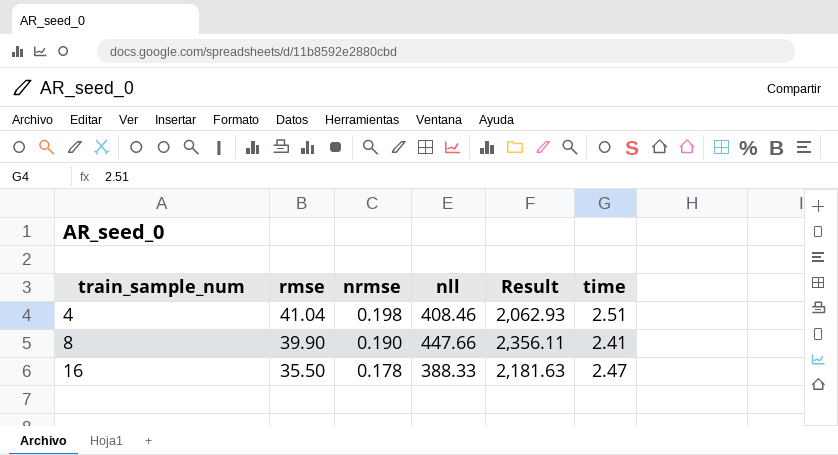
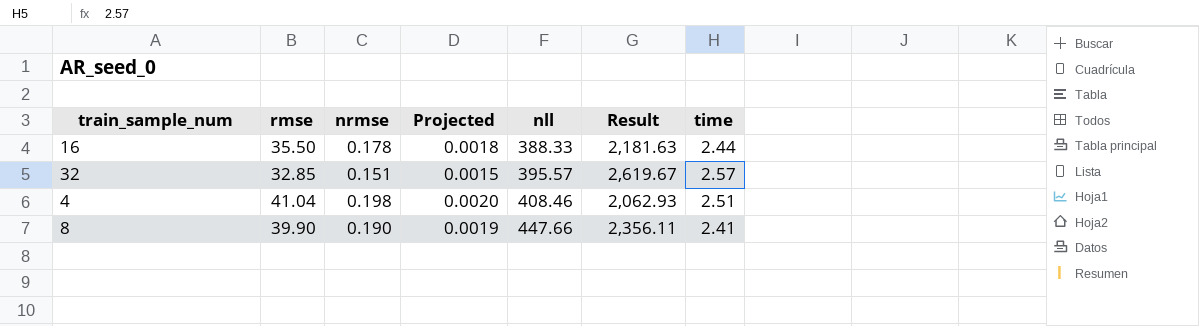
row order: train_sample_num ascending -> nll ascending
column Projected | formula: none -> [nrmse] * 0.01
16 | time: 2.47 -> 2.44
row 32: none -> 32.85 | 0.151 | 0.0015 | 395.57 | 2,619.67 | 2.57

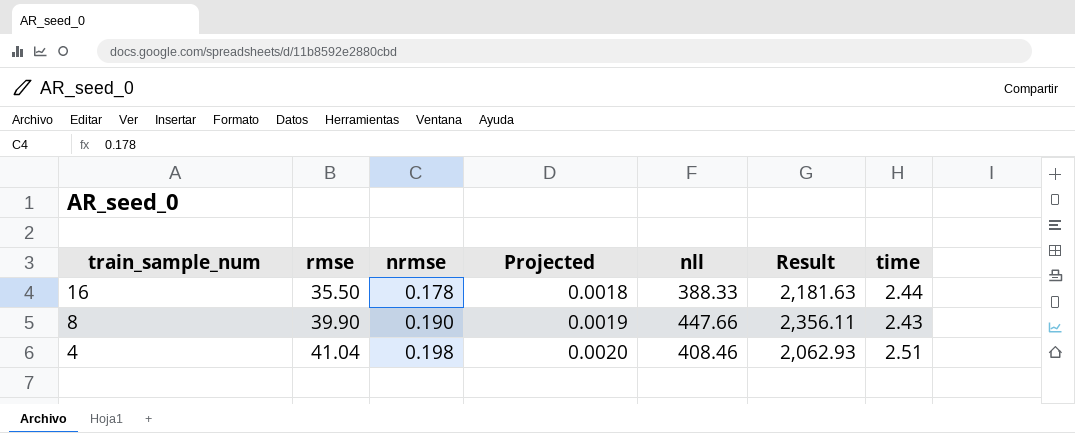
row order: nll ascending -> train_sample_num descending
row 32: 32.85 | 0.151 | 0.0015 | 395.57 | 2,619.67 | 2.57 -> none
8 | time: 2.41 -> 2.43

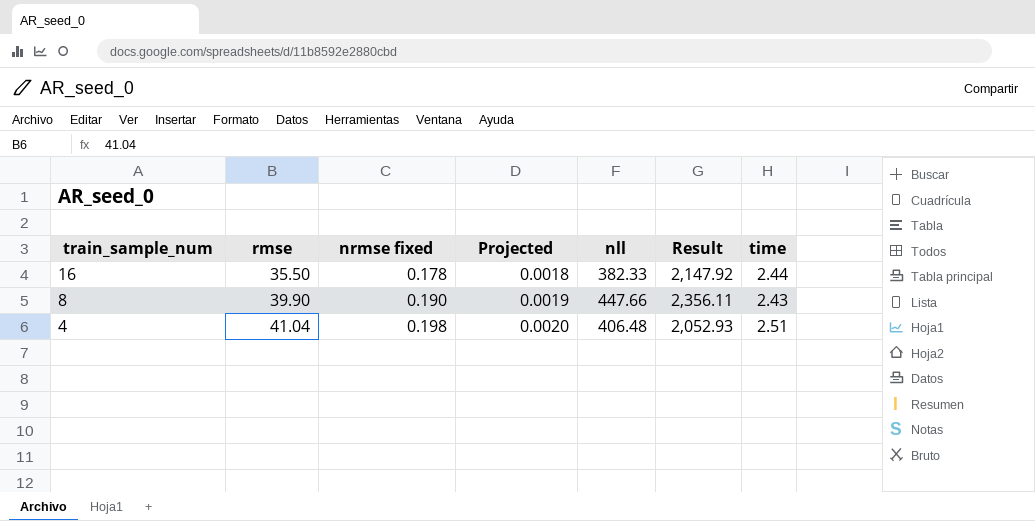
column name: nrmse -> nrmse fixed
16 | nll: 388.33 -> 382.33
16 | Result: 2,181.63 -> 2,147.92
4 | nll: 408.46 -> 406.48
4 | Result: 2,062.93 -> 2,052.93

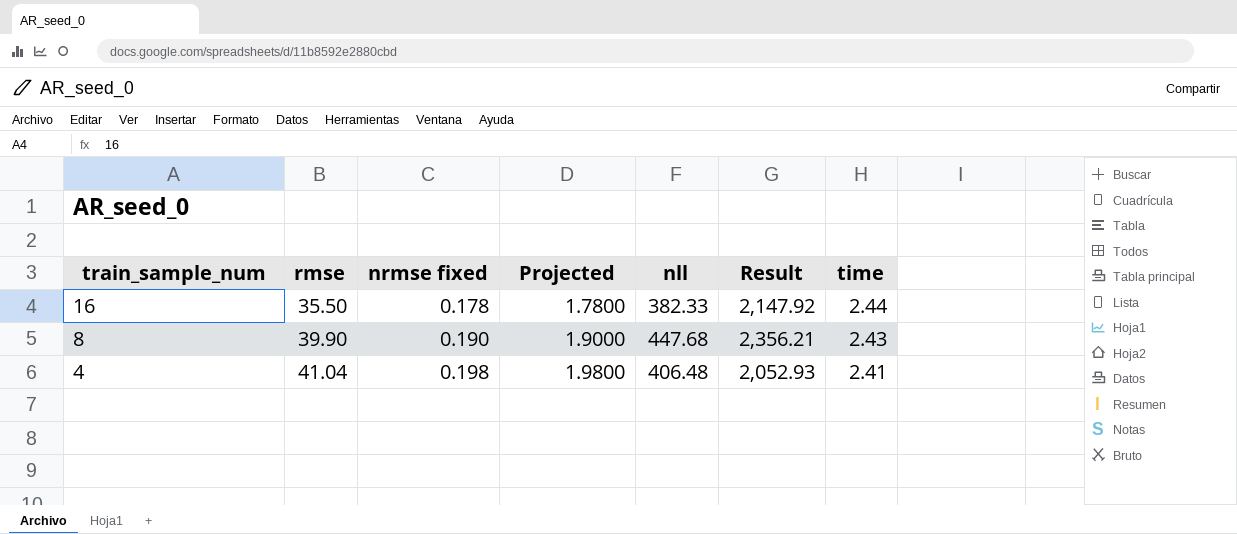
column Projected | formula: [nrmse fixed] * 0.01 -> [nrmse fixed] * 10
8 | nll: 447.66 -> 447.68
8 | Result: 2,356.11 -> 2,356.21
4 | time: 2.51 -> 2.41

